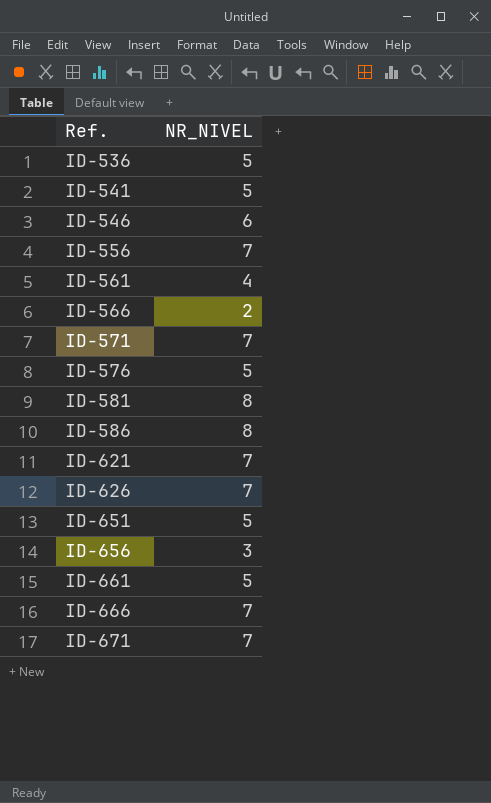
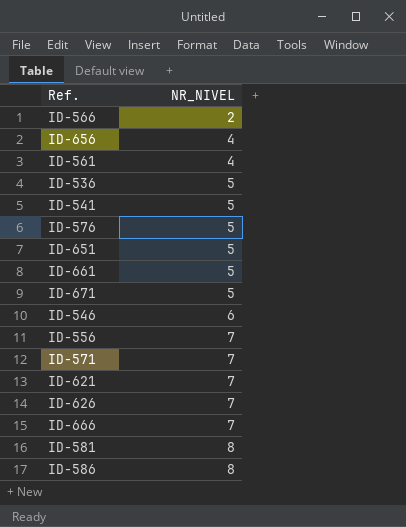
row order: Ref. ascending -> NR_NIVEL ascending
ID-656 | NR_NIVEL: 3 -> 4
ID-671 | NR_NIVEL: 7 -> 5

